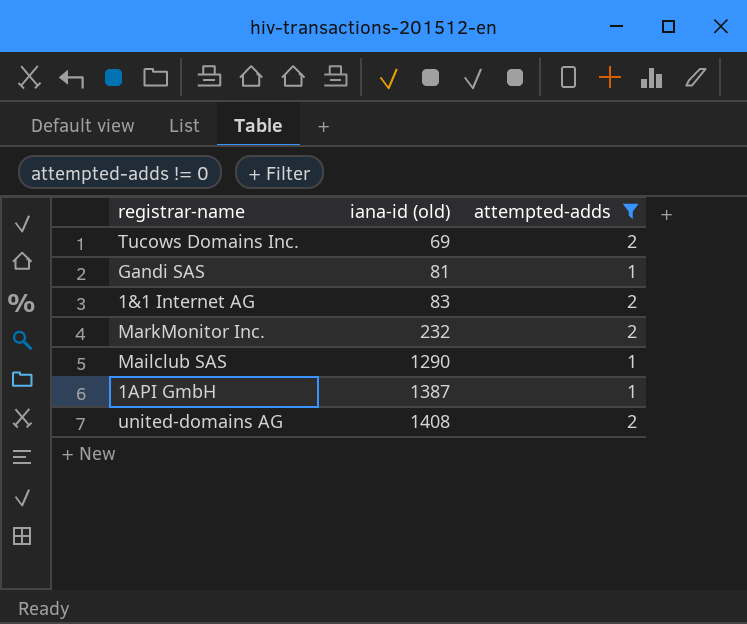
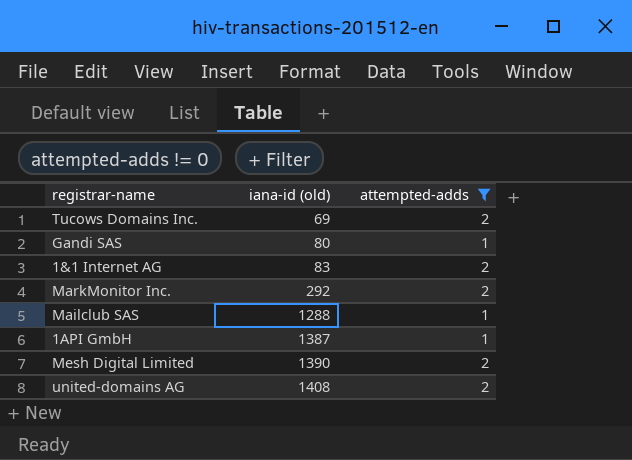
Gandi SAS | iana-id (old): 81 -> 80
MarkMonitor Inc. | iana-id (old): 232 -> 292
Mailclub SAS | iana-id (old): 1290 -> 1288
row Mesh Digital Limited: none -> 1390 | 2

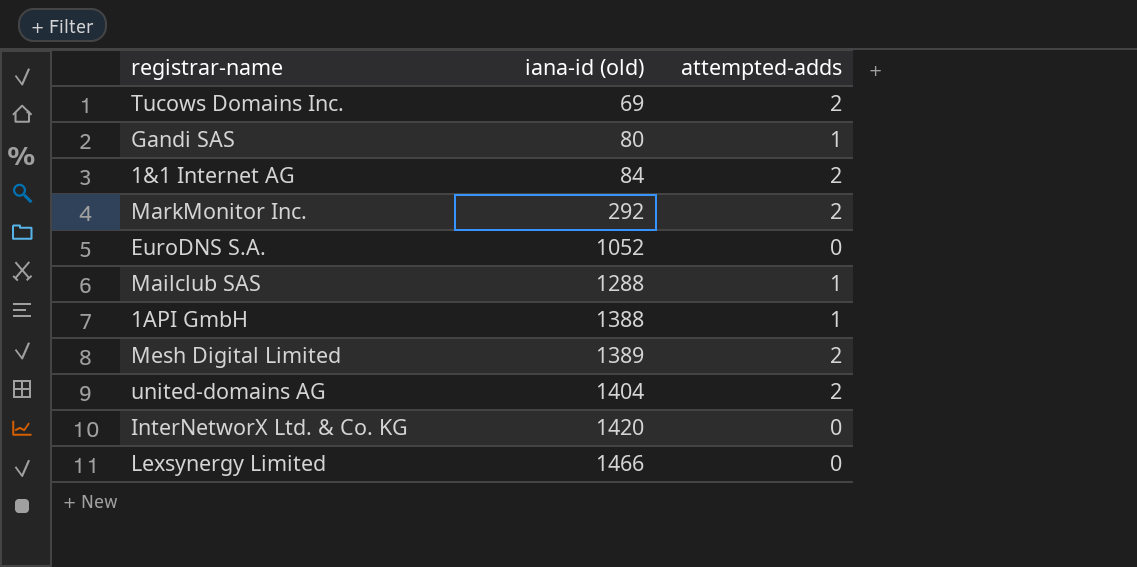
filter: attempted-adds != 0 -> none
1&1 Internet AG | iana-id (old): 83 -> 84
1API GmbH | iana-id (old): 1387 -> 1388
Mesh Digital Limited | iana-id (old): 1390 -> 1389
united-domains AG | iana-id (old): 1408 -> 1404

